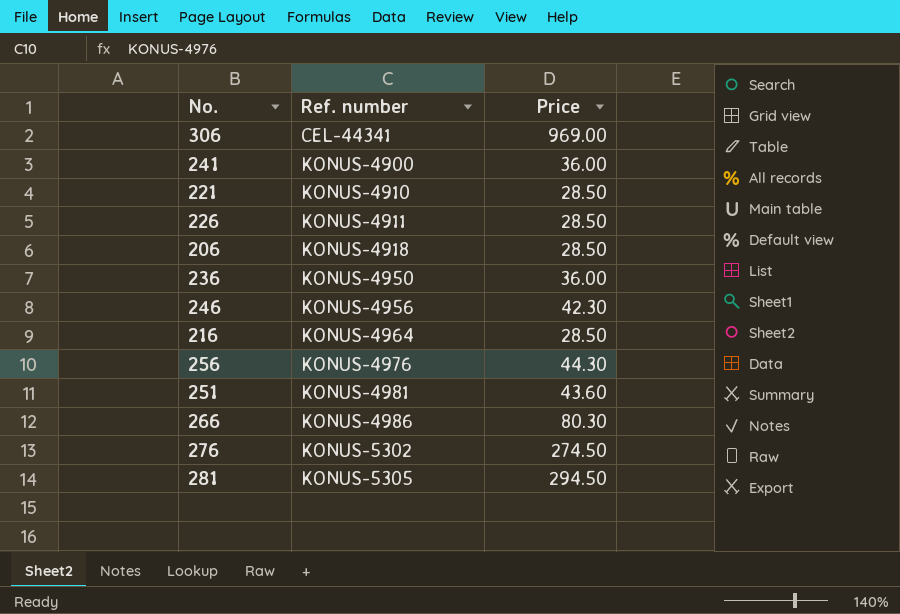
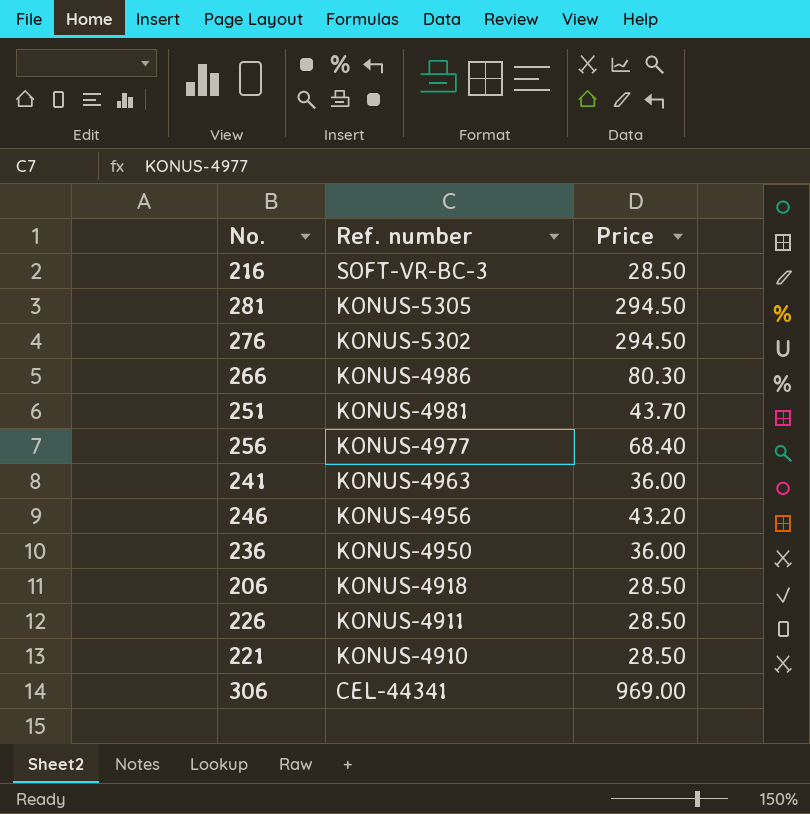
row order: Ref. number ascending -> Ref. number descending
216 | Ref. number: KONUS-4964 -> SOFT-VR-BC-3
276 | Price: 274.50 -> 294.50
251 | Price: 43.60 -> 43.70
256 | Ref. number: KONUS-4976 -> KONUS-4977
256 | Price: 44.30 -> 68.40
241 | Ref. number: KONUS-4900 -> KONUS-4963
246 | Price: 42.30 -> 43.20

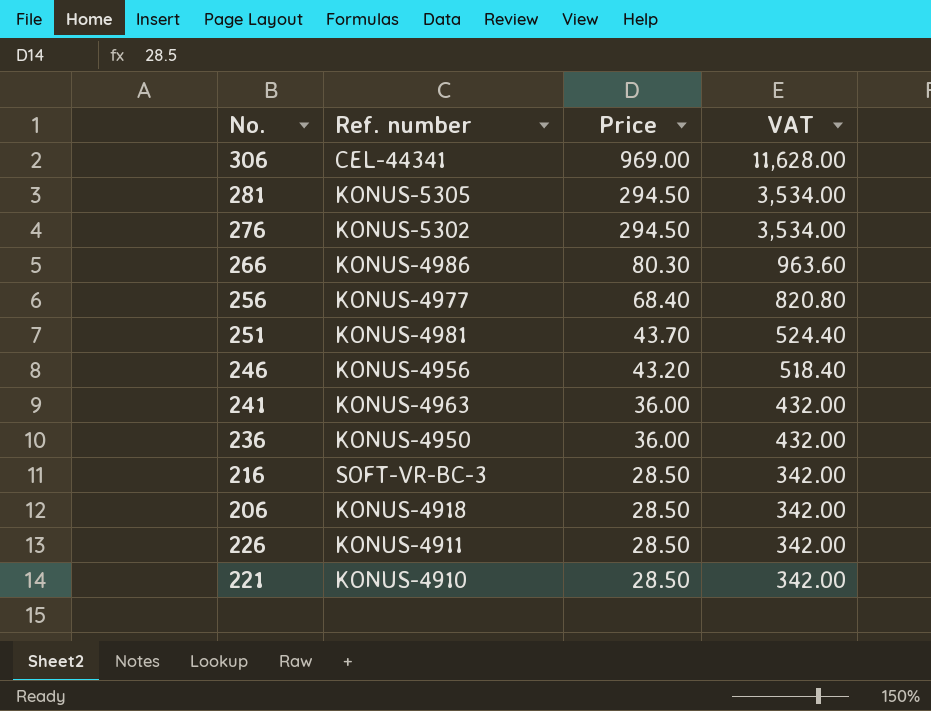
row order: Ref. number descending -> Price descending
column VAT | formula: none -> [Price] * 12

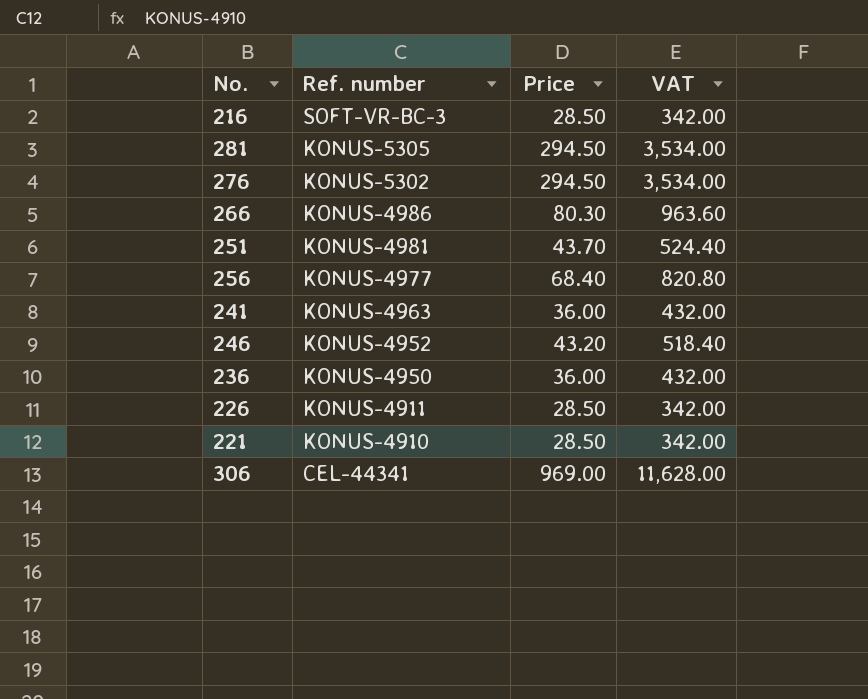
row order: Price descending -> Ref. number descending
row 206: KONUS-4918 | 28.50 | 342.00 -> none
246 | Ref. number: KONUS-4956 -> KONUS-4952

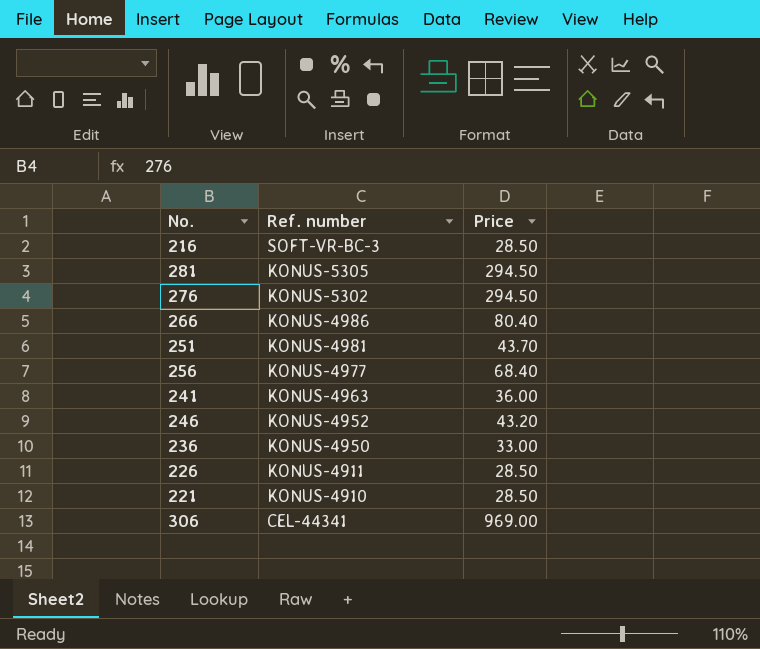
column VAT | formula: [Price] * 12 -> none
266 | Price: 80.30 -> 80.40
236 | Price: 36.00 -> 33.00

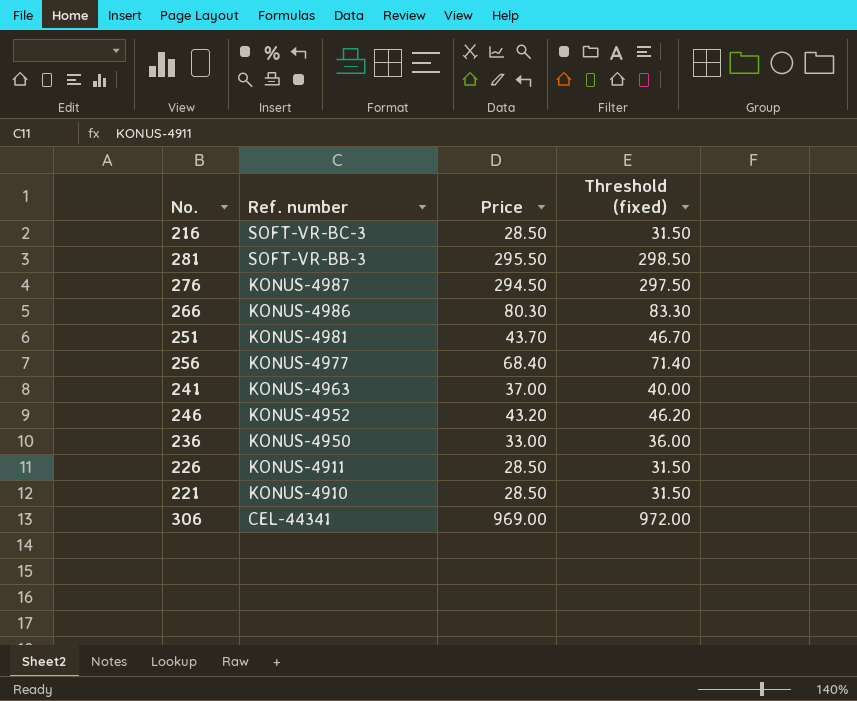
column Threshold (fixed) | formula: none -> [Price] + 3
281 | Ref. number: KONUS-5305 -> SOFT-VR-BB-3
281 | Price: 294.50 -> 295.50
276 | Ref. number: KONUS-5302 -> KONUS-4987
266 | Price: 80.40 -> 80.30
241 | Price: 36.00 -> 37.00

